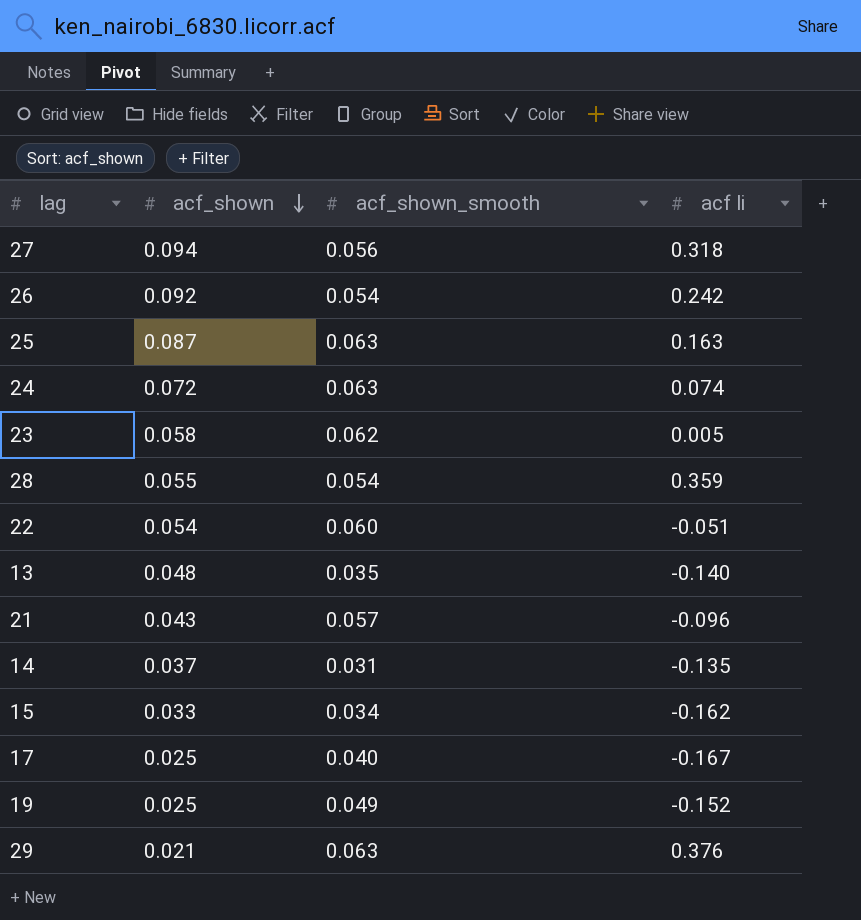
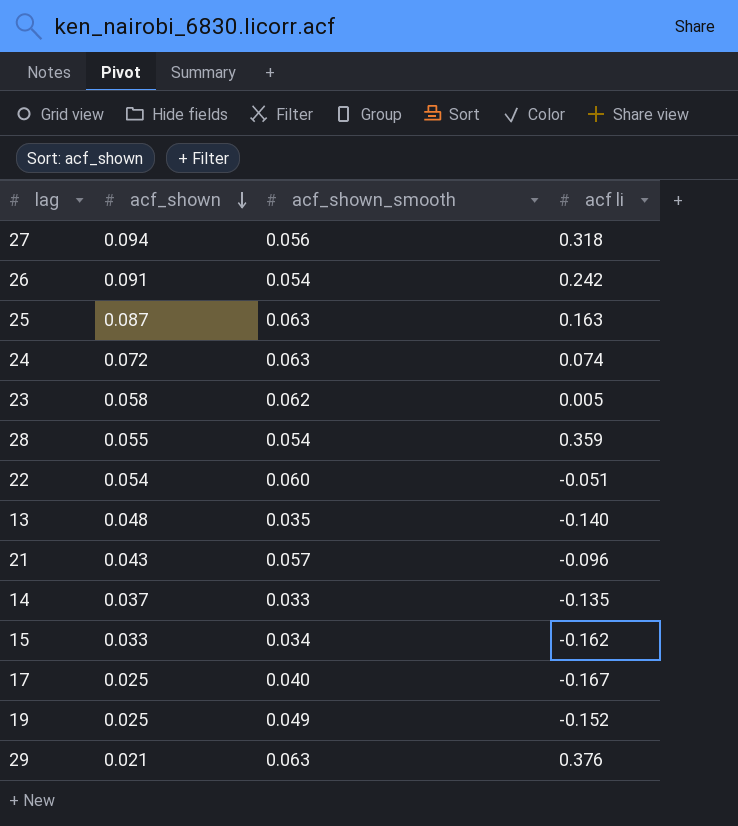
26 | acf_shown: 0.092 -> 0.091
14 | acf_shown_smooth: 0.031 -> 0.033

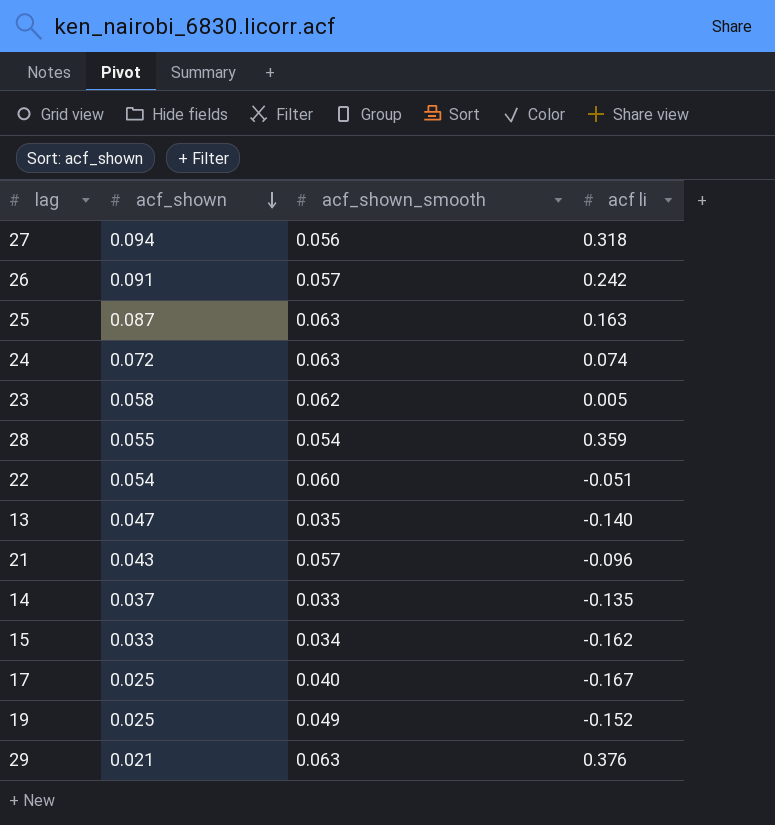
26 | acf_shown_smooth: 0.054 -> 0.057
13 | acf_shown: 0.048 -> 0.047

